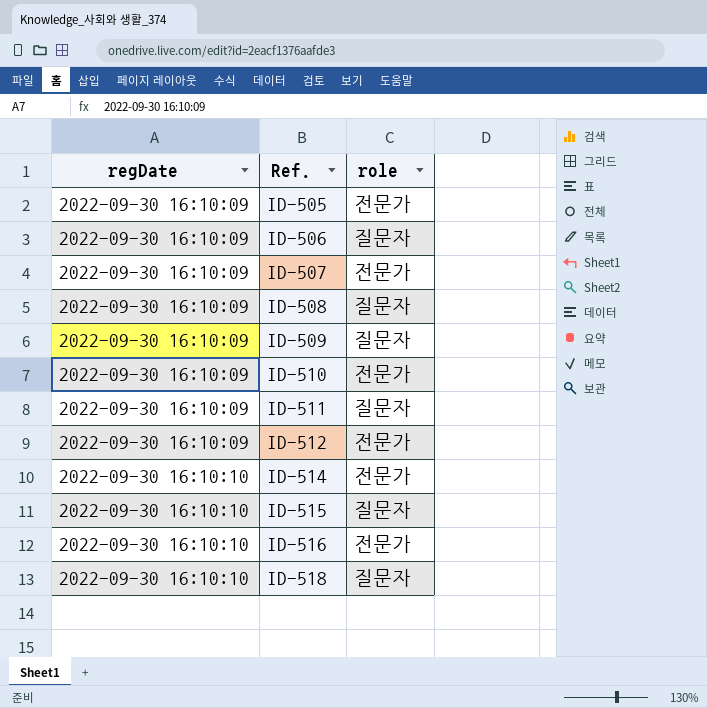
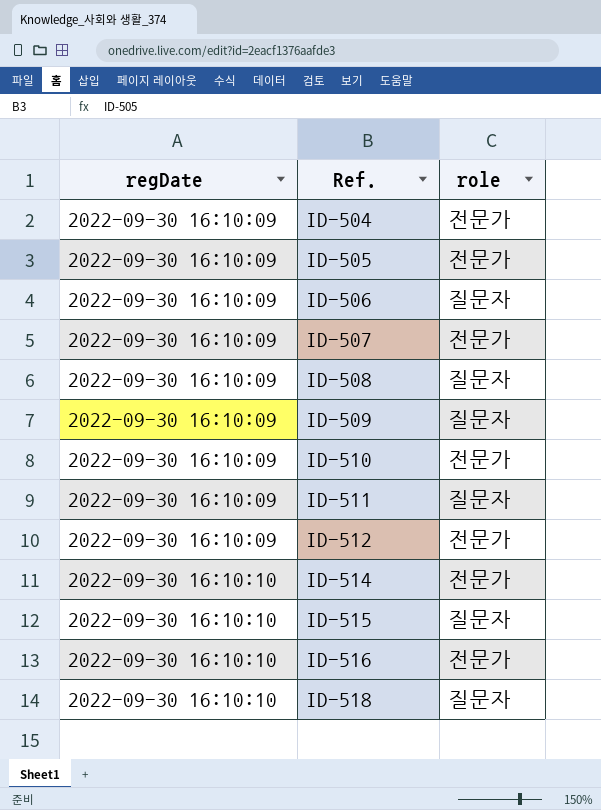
row ID-504: none -> 2022-09-30 16:10:09 | 전문가

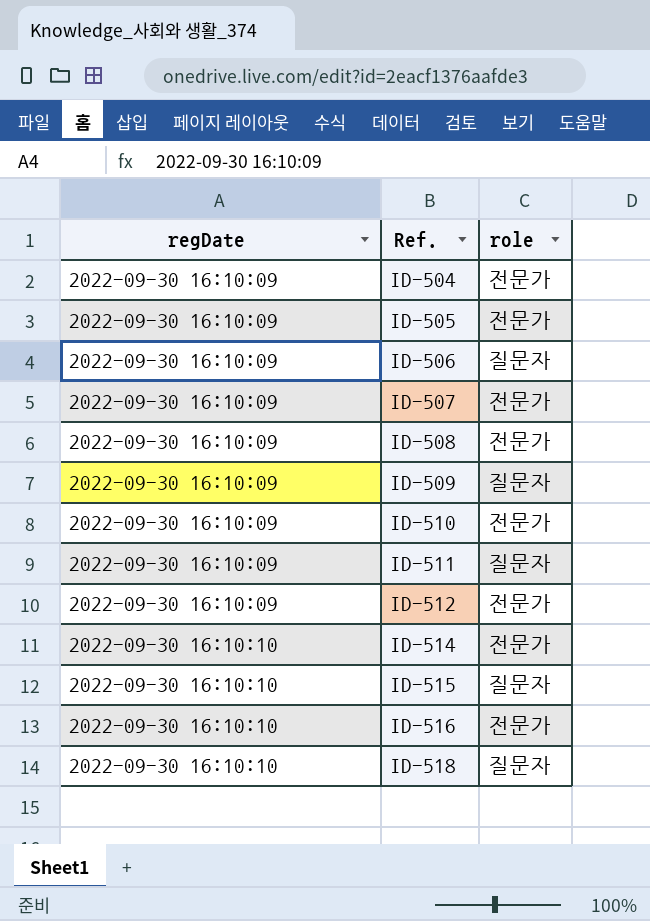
ID-508 | role: 질문자 -> 전문가

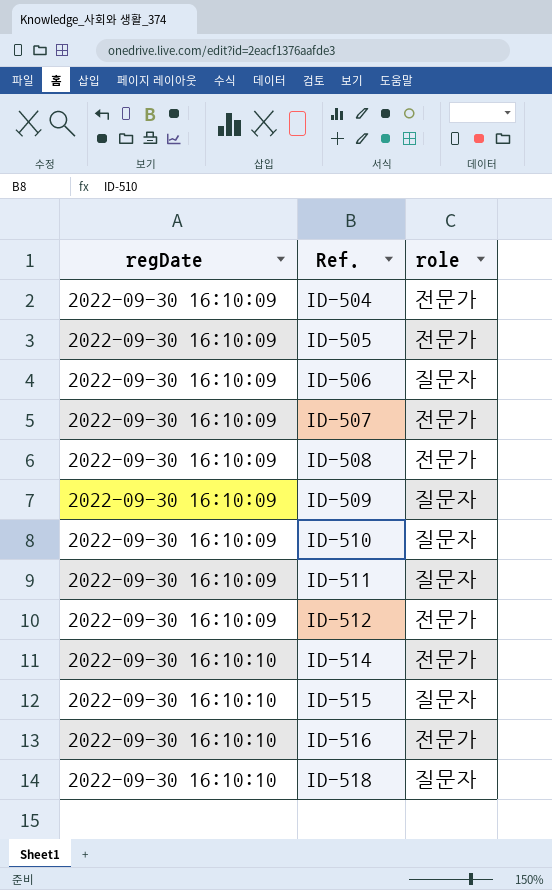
ID-510 | role: 전문가 -> 질문자

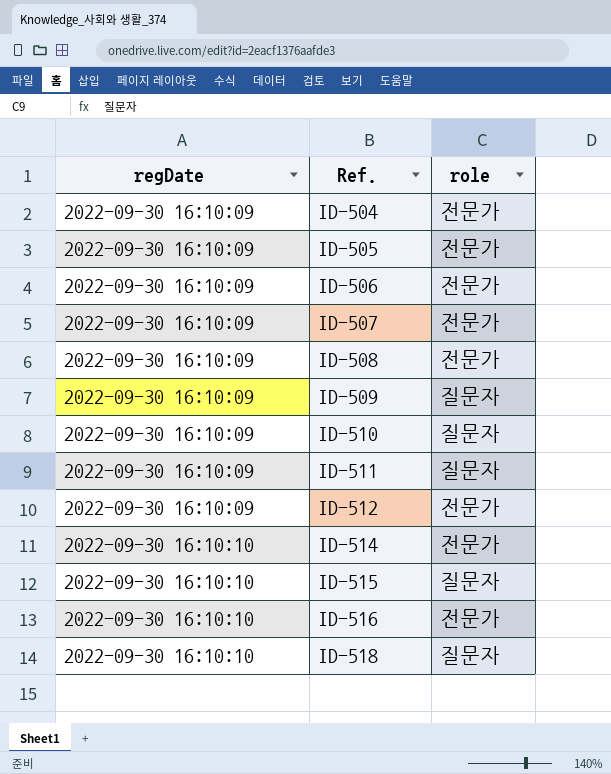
ID-506 | role: 질문자 -> 전문가

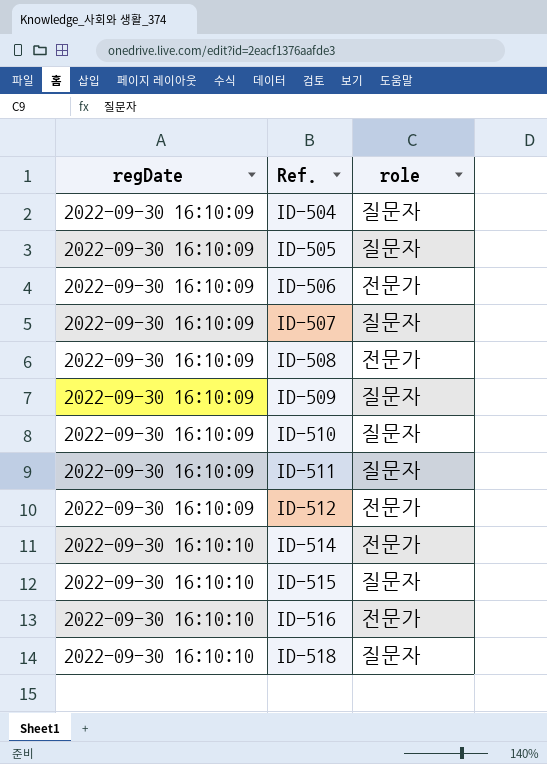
ID-504 | role: 전문가 -> 질문자
ID-505 | role: 전문가 -> 질문자
ID-507 | role: 전문가 -> 질문자

